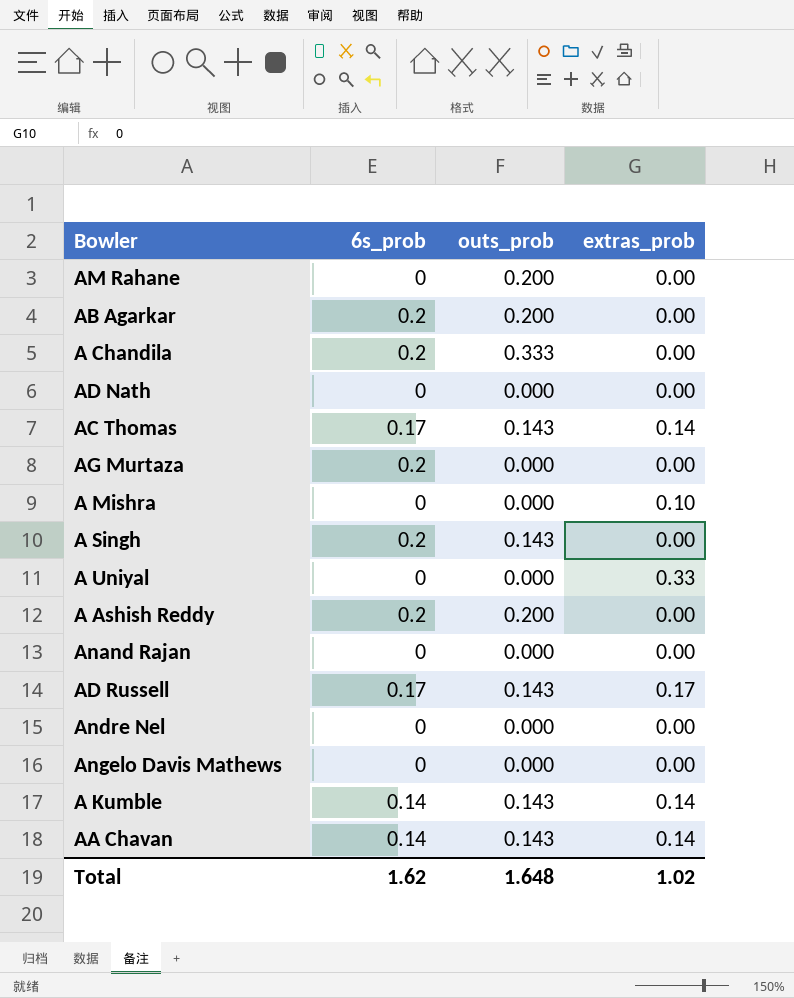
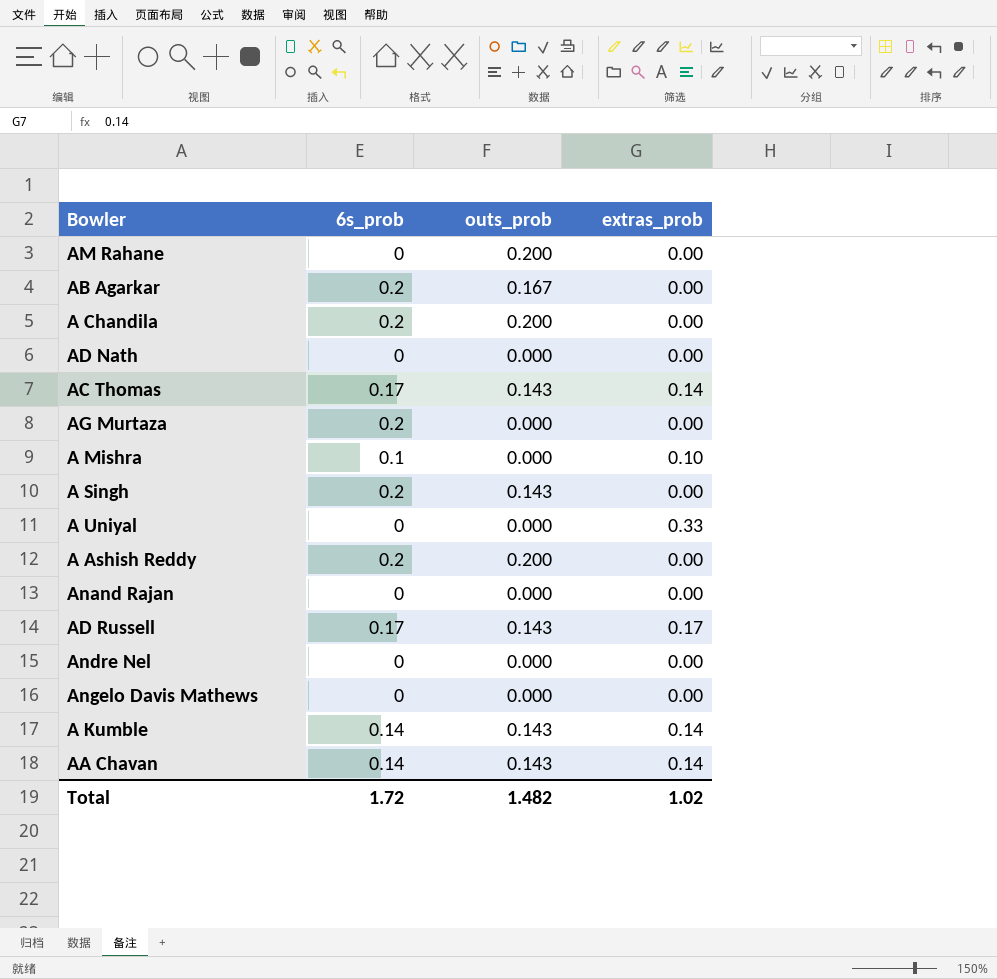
AB Agarkar | outs_prob: 0.200 -> 0.167
A Chandila | outs_prob: 0.333 -> 0.200
A Mishra | 6s_prob: 0 -> 0.1
Total | 6s_prob: 1.62 -> 1.72
Total | outs_prob: 1.648 -> 1.482

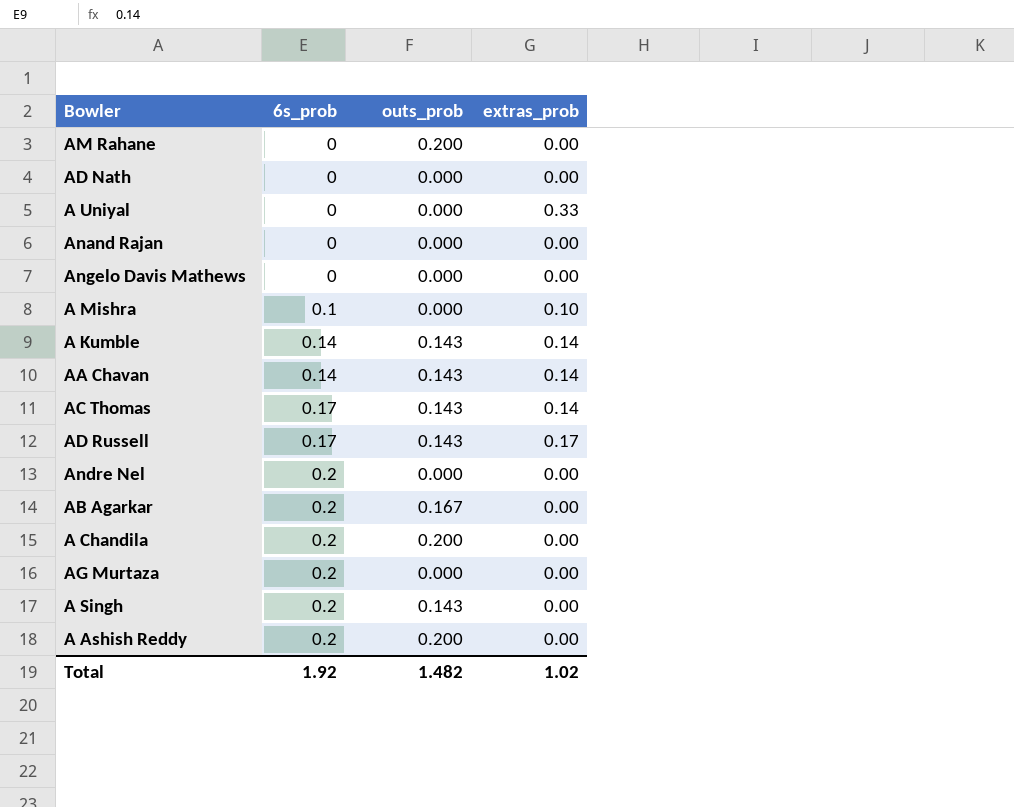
row order: none -> 6s_prob ascending
Andre Nel | 6s_prob: 0 -> 0.2
Total | 6s_prob: 1.72 -> 1.92

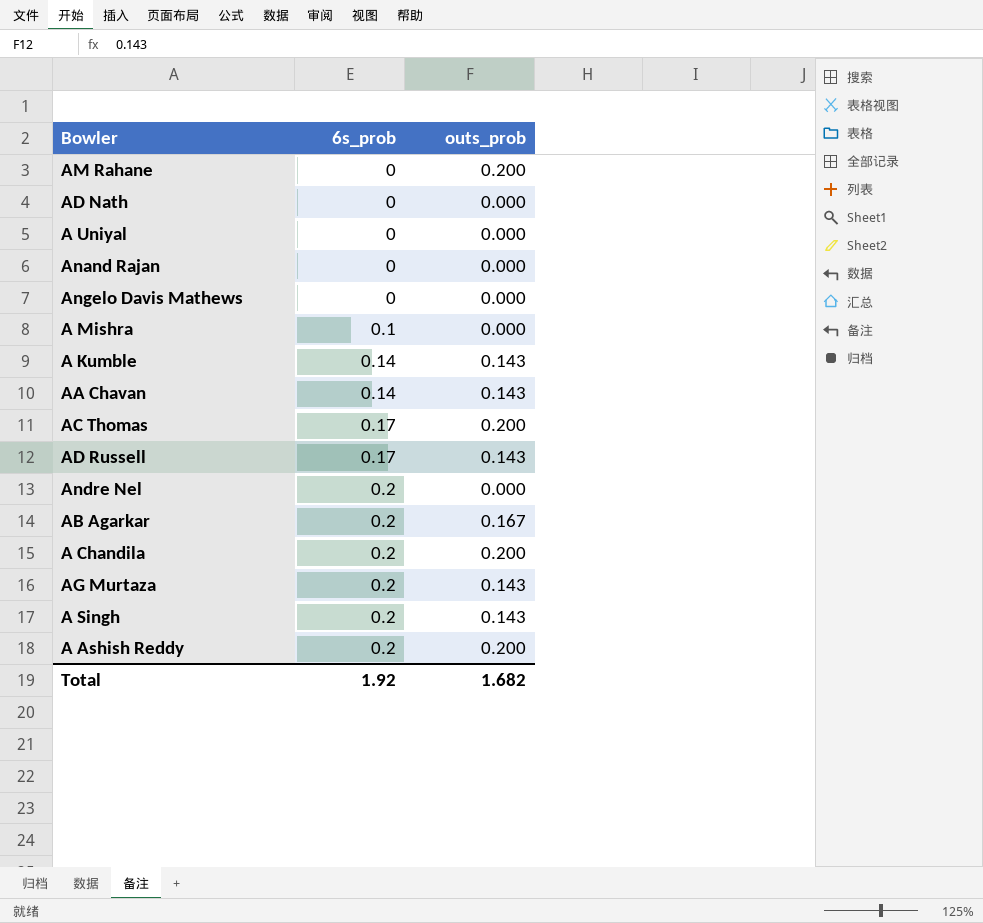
column extras_prob | position: 4 -> none
AC Thomas | outs_prob: 0.143 -> 0.200
AG Murtaza | outs_prob: 0.000 -> 0.143
Total | outs_prob: 1.482 -> 1.682

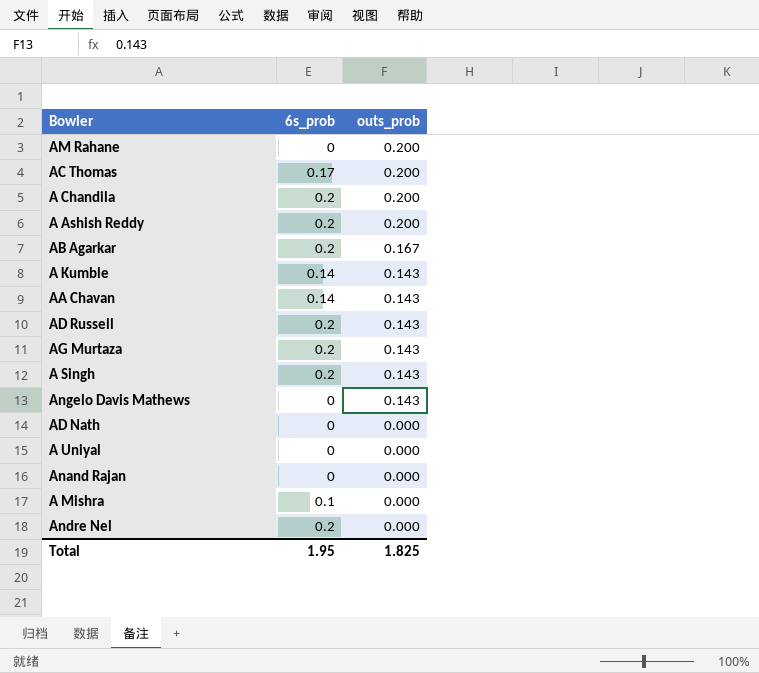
row order: 6s_prob ascending -> outs_prob descending
AD Russell | 6s_prob: 0.17 -> 0.2
Angelo Davis Mathews | outs_prob: 0.000 -> 0.143
Total | 6s_prob: 1.92 -> 1.95
Total | outs_prob: 1.682 -> 1.825

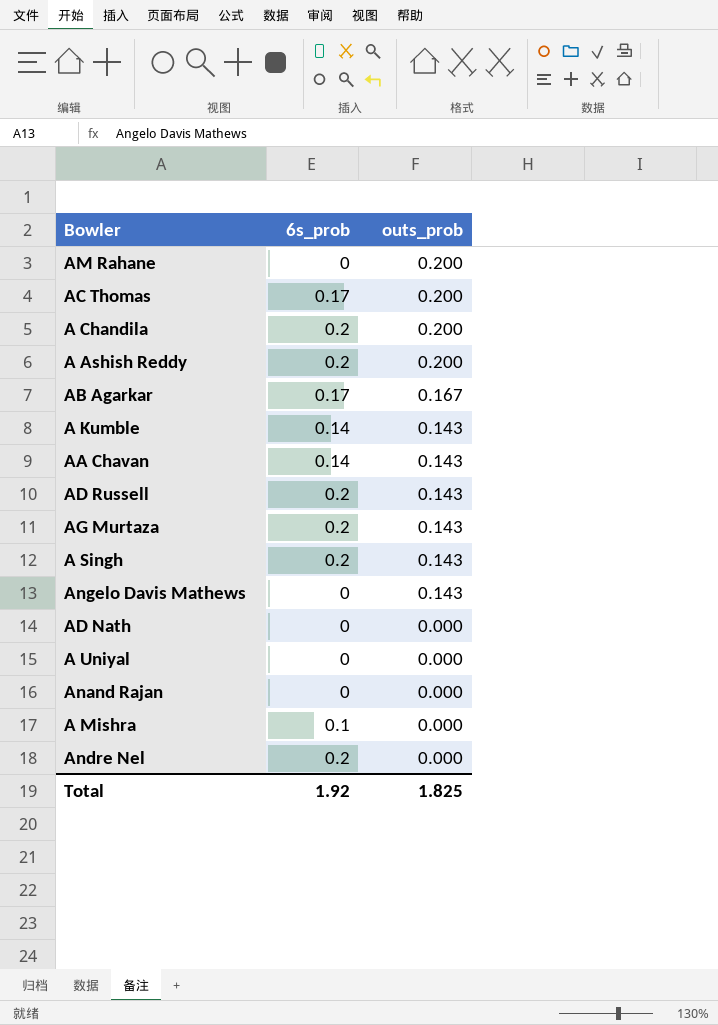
AB Agarkar | 6s_prob: 0.2 -> 0.17
Total | 6s_prob: 1.95 -> 1.92

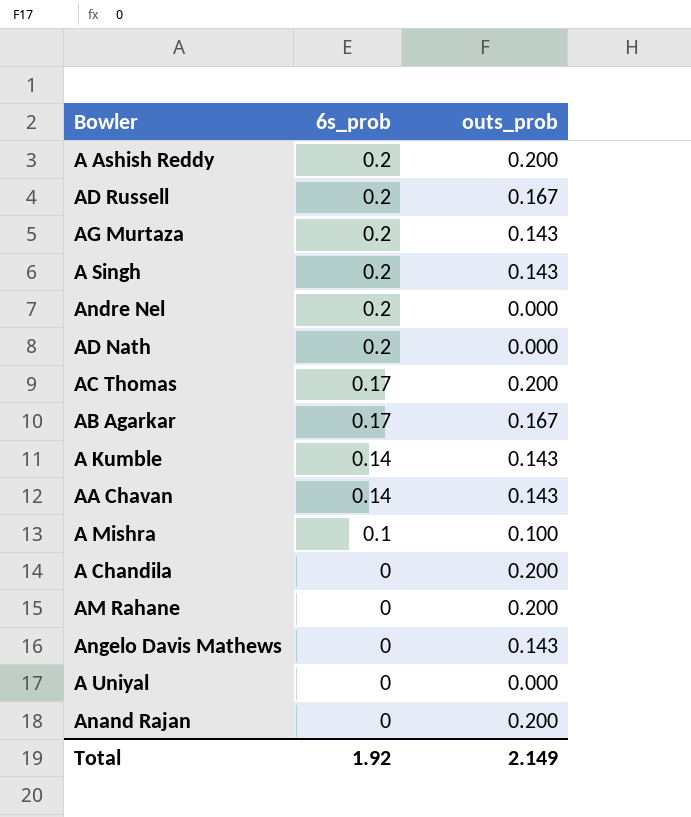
row order: outs_prob descending -> 6s_prob descending
AD Russell | outs_prob: 0.143 -> 0.167
AD Nath | 6s_prob: 0 -> 0.2
A Mishra | outs_prob: 0.000 -> 0.100
A Chandila | 6s_prob: 0.2 -> 0
Anand Rajan | outs_prob: 0.000 -> 0.200
Total | outs_prob: 1.825 -> 2.149

